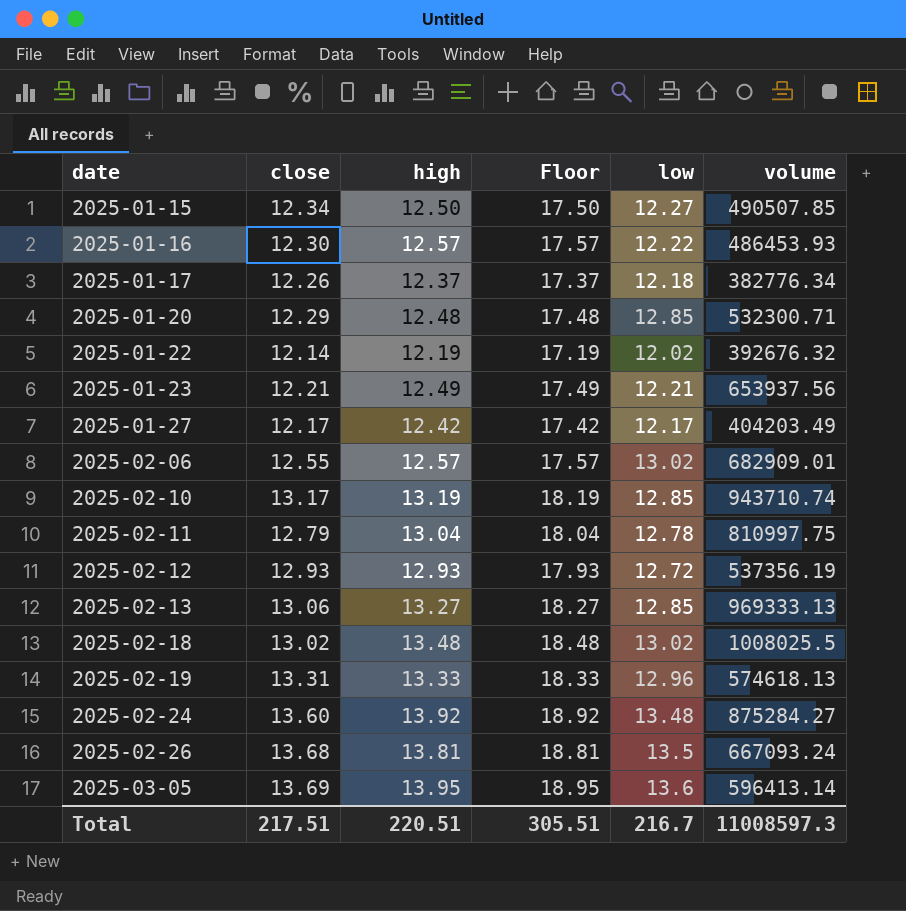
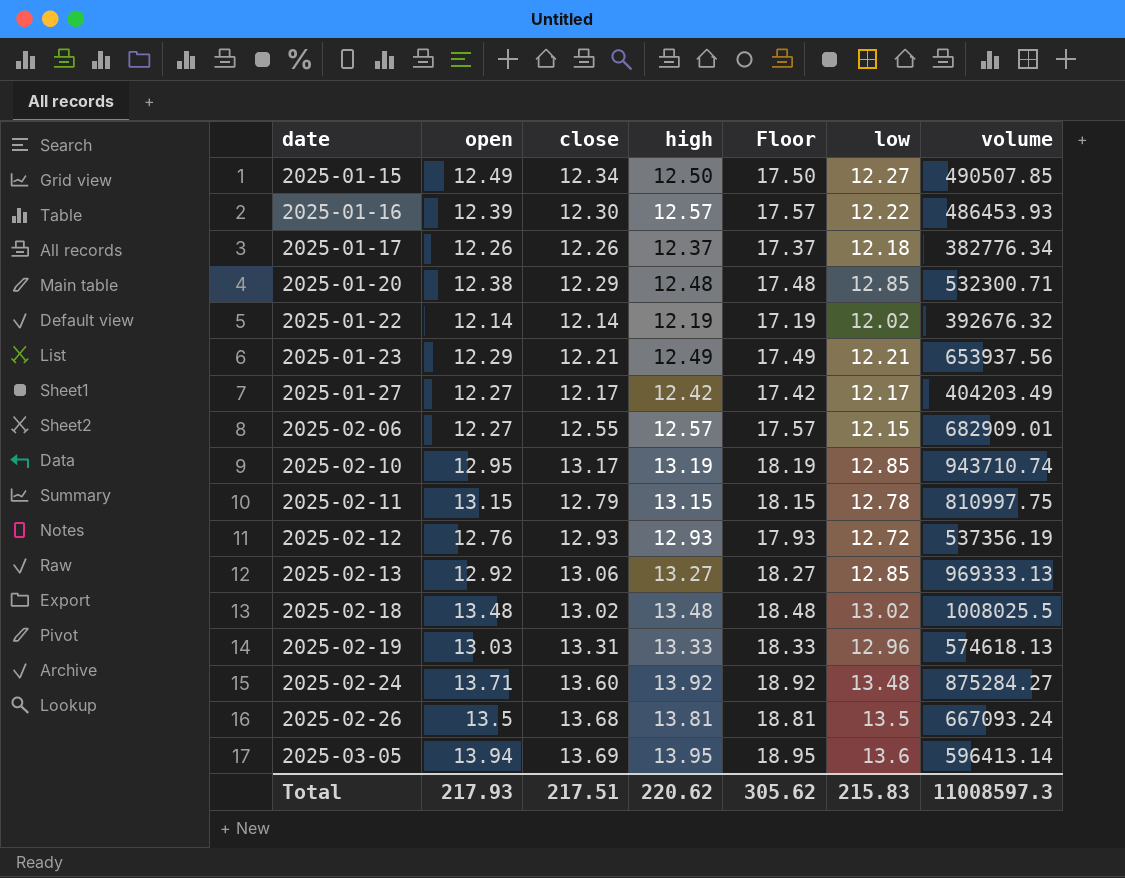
column open | position: none -> 2
2025-02-06 | low: 13.02 -> 12.15
2025-02-11 | high: 13.04 -> 13.15
2025-02-11 | Floor: 18.04 -> 18.15
Total | high: 220.51 -> 220.62
Total | Floor: 305.51 -> 305.62
Total | low: 216.7 -> 215.83

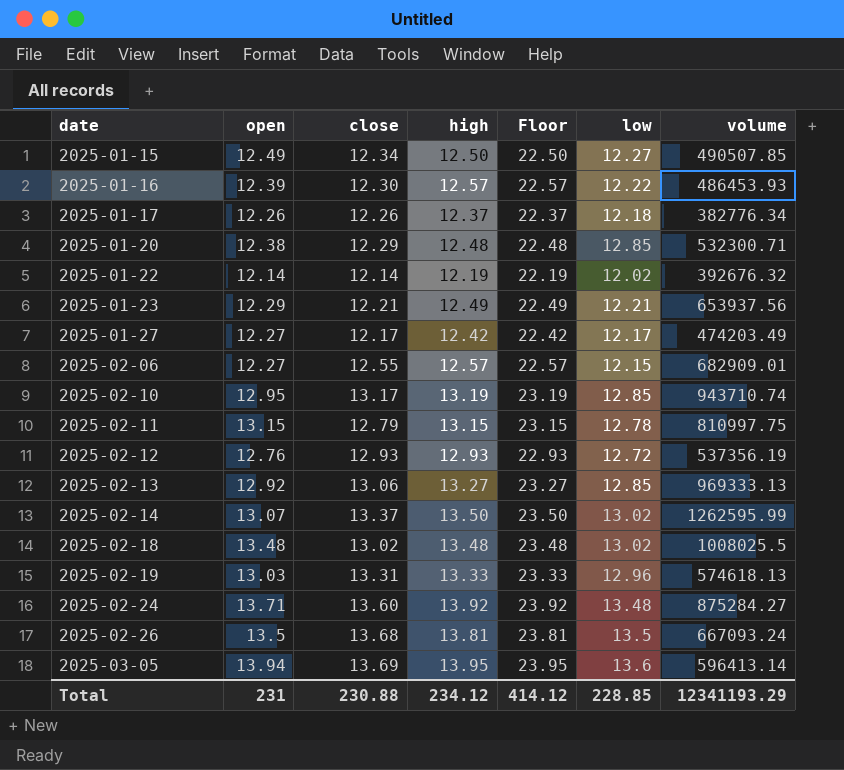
column Floor | formula: [high] + 5 -> [high] + 10
2025-01-27 | volume: 404203.49 -> 474203.49
row 2025-02-14: none -> 13.07 | 13.37 | 13.50 | 23.50 | 13.02 | 1262595.99
Total | open: 217.93 -> 231
Total | close: 217.51 -> 230.88
Total | high: 220.62 -> 234.12
Total | Floor: 305.62 -> 414.12
Total | low: 215.83 -> 228.85
Total | volume: 11008597.3 -> 12341193.29

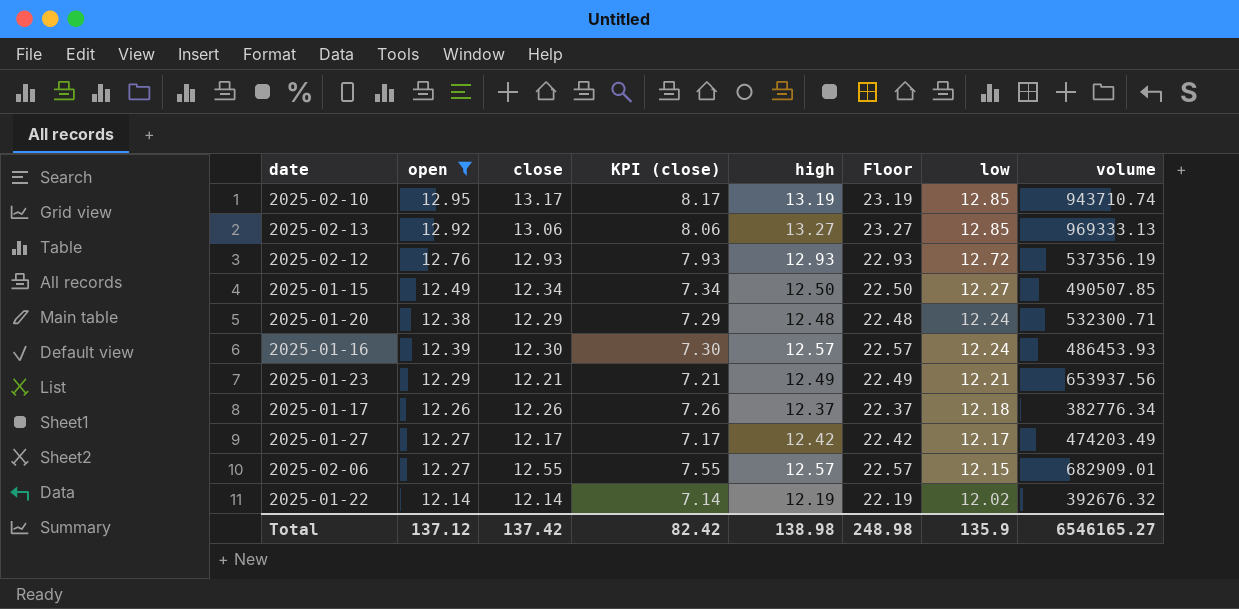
filter: none -> open <= 12.95
row order: date ascending -> low descending
column KPI (close) | formula: none -> [close] - 5
2025-01-20 | low: 12.85 -> 12.24
2025-01-16 | low: 12.22 -> 12.24
Total | open: 231 -> 137.12
Total | close: 230.88 -> 137.42
Total | high: 234.12 -> 138.98
Total | Floor: 414.12 -> 248.98
Total | low: 228.85 -> 135.9
Total | volume: 12341193.29 -> 6546165.27

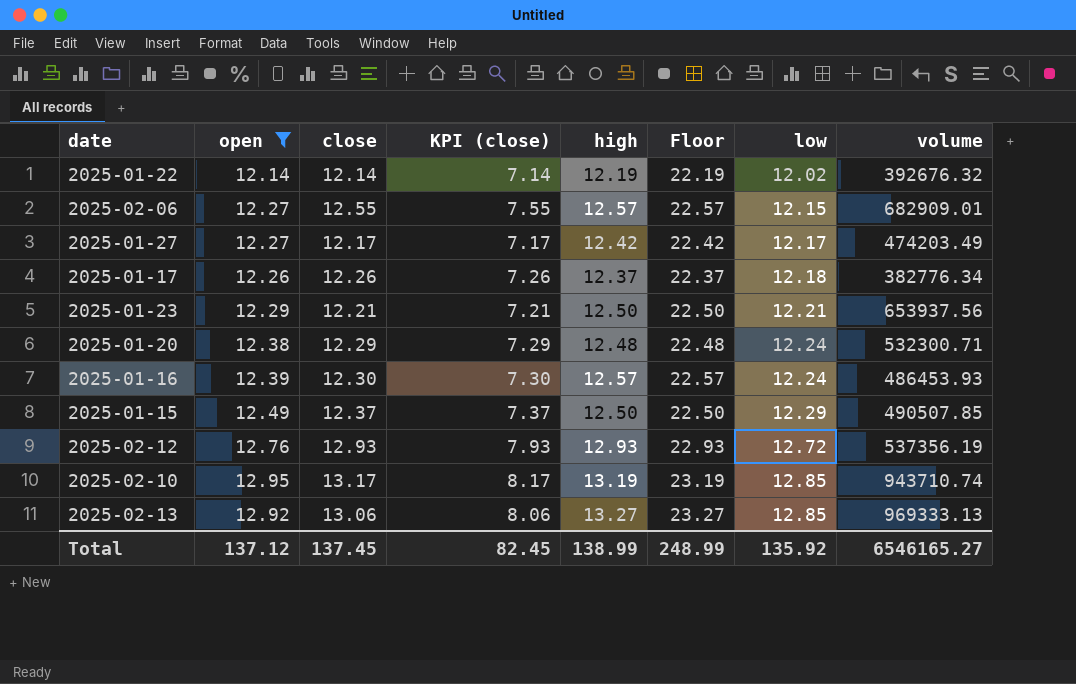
row order: low descending -> low ascending
2025-01-23 | high: 12.49 -> 12.50
2025-01-23 | Floor: 22.49 -> 22.50
2025-01-15 | close: 12.34 -> 12.37
2025-01-15 | KPI (close): 7.34 -> 7.37
2025-01-15 | low: 12.27 -> 12.29
Total | close: 137.42 -> 137.45
Total | KPI (close): 82.42 -> 82.45
Total | high: 138.98 -> 138.99
Total | Floor: 248.98 -> 248.99
Total | low: 135.9 -> 135.92

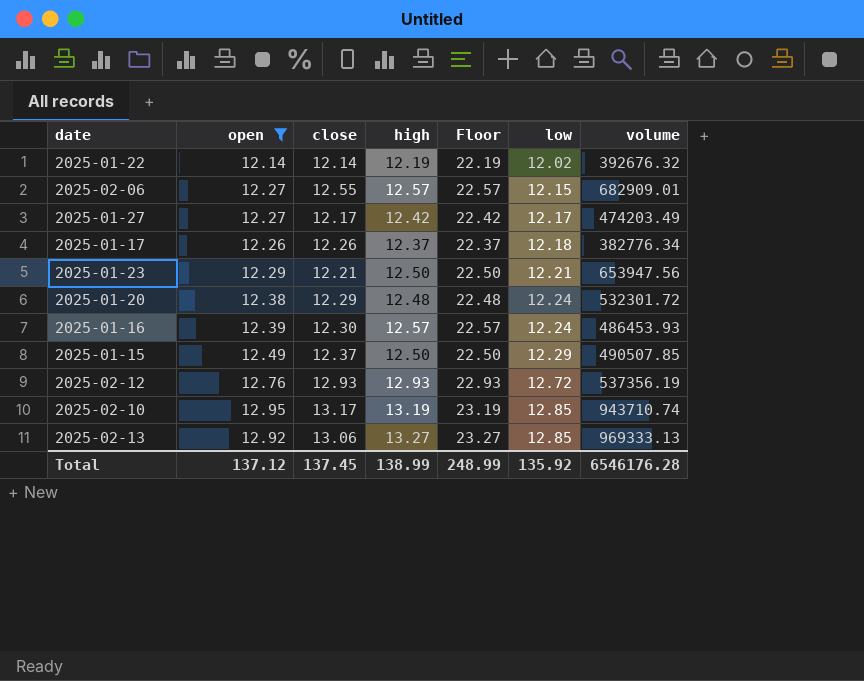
column KPI (close) | formula: [close] - 5 -> none
2025-01-23 | volume: 653937.56 -> 653947.56
2025-01-20 | volume: 532300.71 -> 532301.72
Total | volume: 6546165.27 -> 6546176.28

